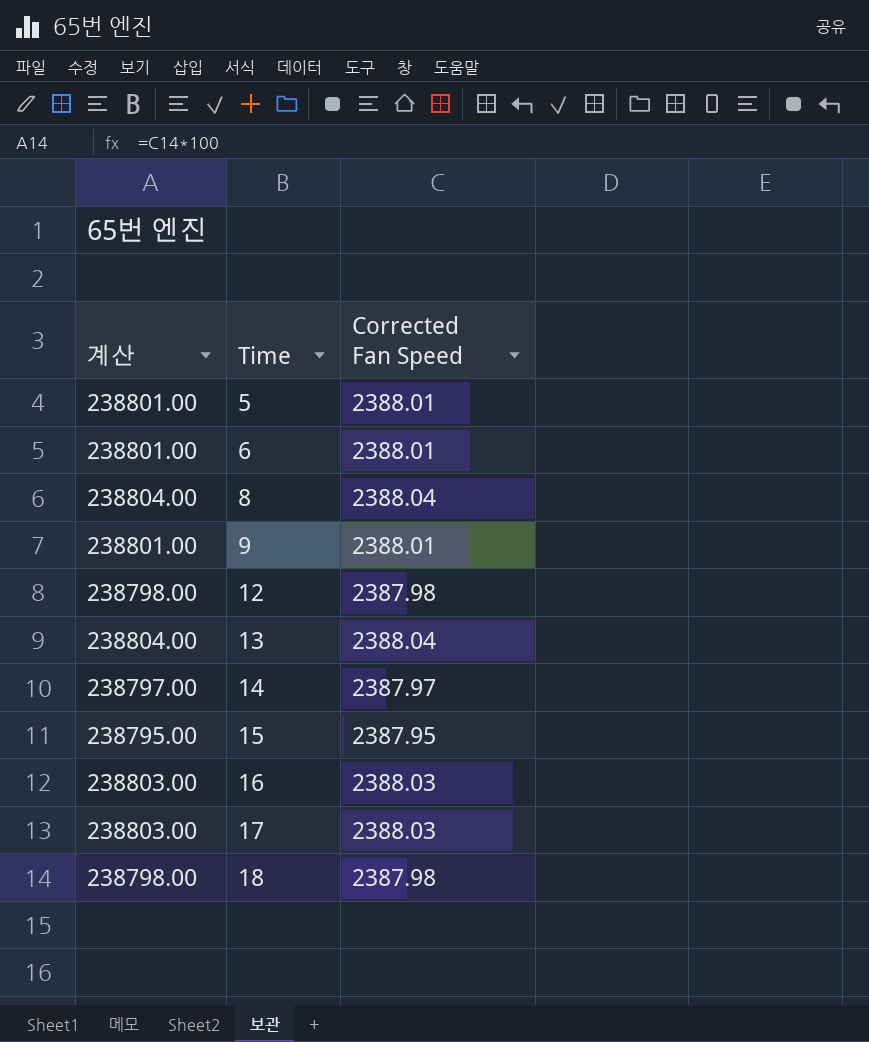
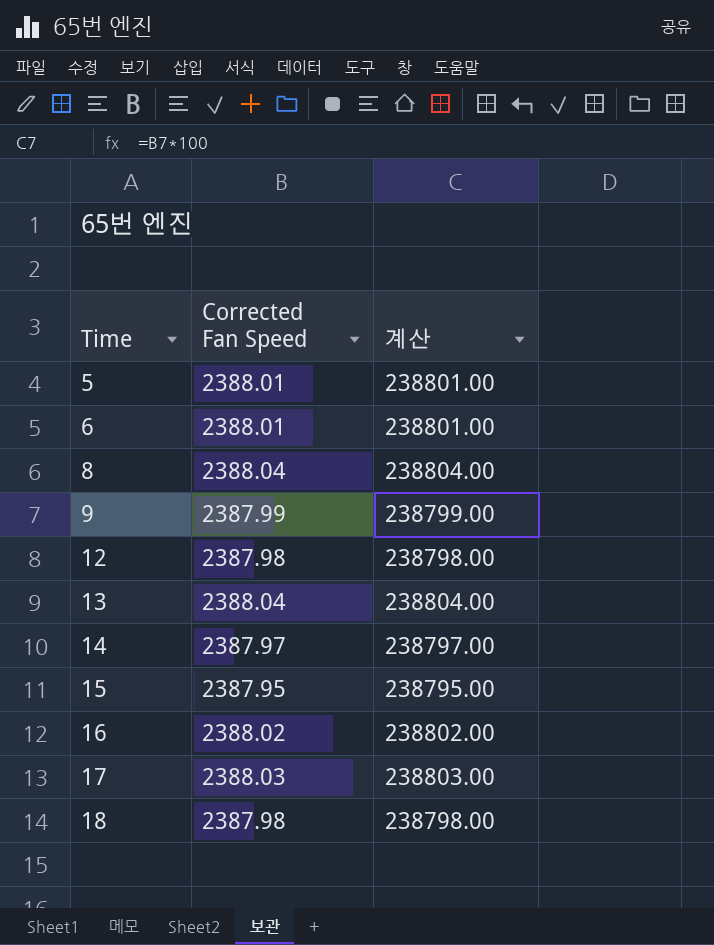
column 계산 | position: 1 -> 3
9 | Corrected Fan Speed: 2388.01 -> 2387.99
9 | 계산: 238801.00 -> 238799.00
16 | Corrected Fan Speed: 2388.03 -> 2388.02
16 | 계산: 238803.00 -> 238802.00

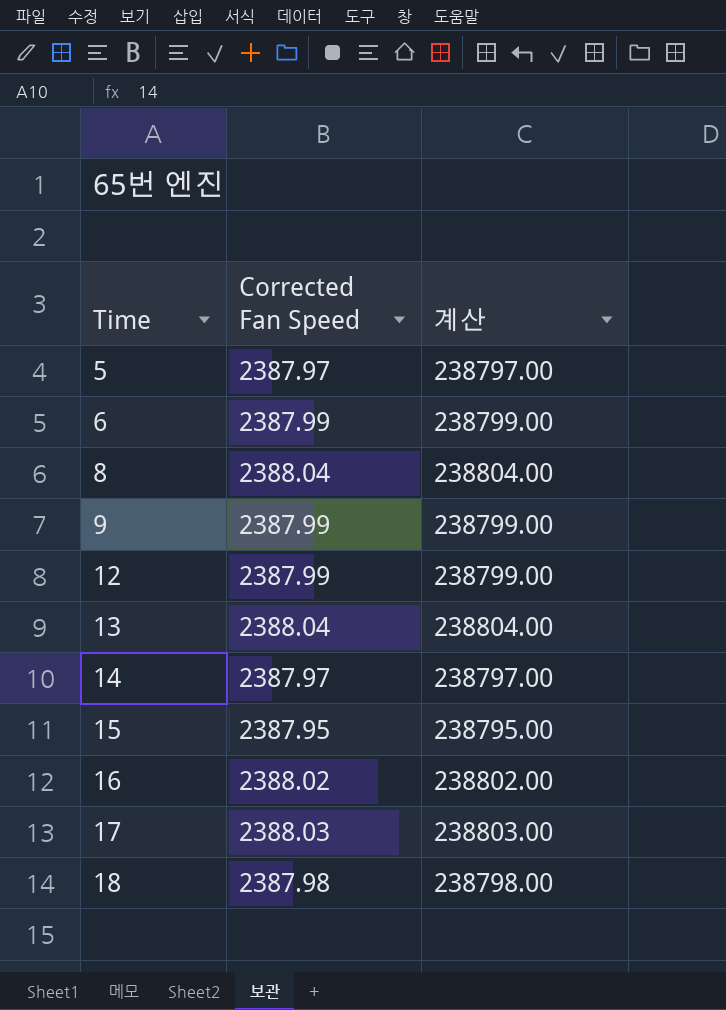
5 | Corrected Fan Speed: 2388.01 -> 2387.97
5 | 계산: 238801.00 -> 238797.00
6 | Corrected Fan Speed: 2388.01 -> 2387.99
6 | 계산: 238801.00 -> 238799.00
12 | Corrected Fan Speed: 2387.98 -> 2387.99
12 | 계산: 238798.00 -> 238799.00

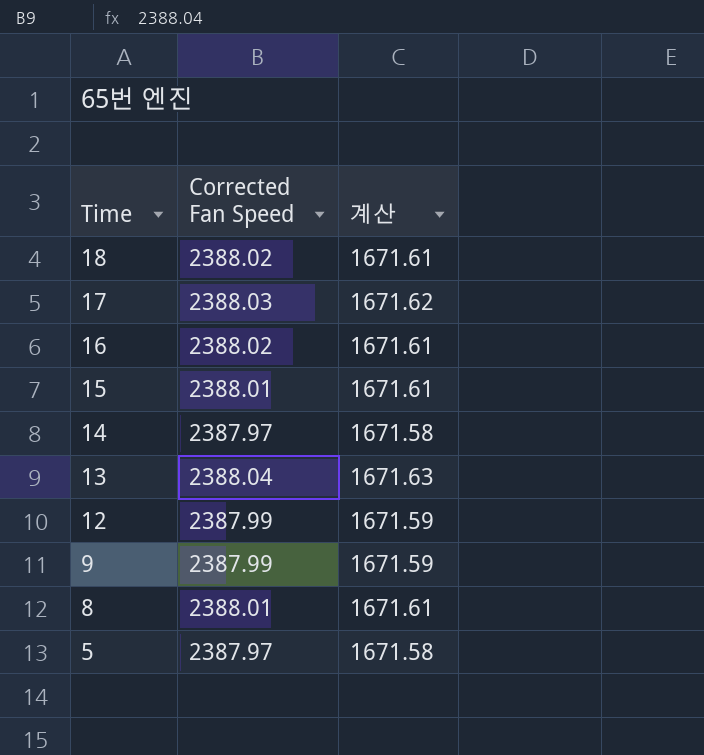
row order: Time ascending -> Time descending
column 계산 | formula: [Corrected Fan Speed] * 100 -> [Corrected Fan Speed] * 0.7
row 6: 2387.99 | 238799.00 -> none
18 | Corrected Fan Speed: 2387.98 -> 2388.02
15 | Corrected Fan Speed: 2387.95 -> 2388.01
8 | Corrected Fan Speed: 2388.04 -> 2388.01

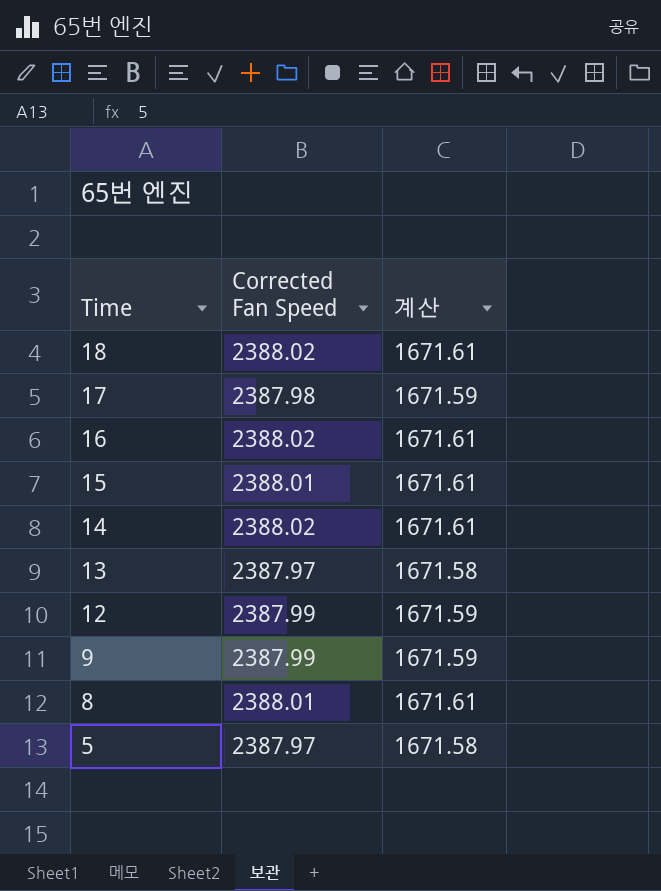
17 | Corrected Fan Speed: 2388.03 -> 2387.98
17 | 계산: 1671.62 -> 1671.59
14 | Corrected Fan Speed: 2387.97 -> 2388.02
14 | 계산: 1671.58 -> 1671.61
13 | Corrected Fan Speed: 2388.04 -> 2387.97
13 | 계산: 1671.63 -> 1671.58

